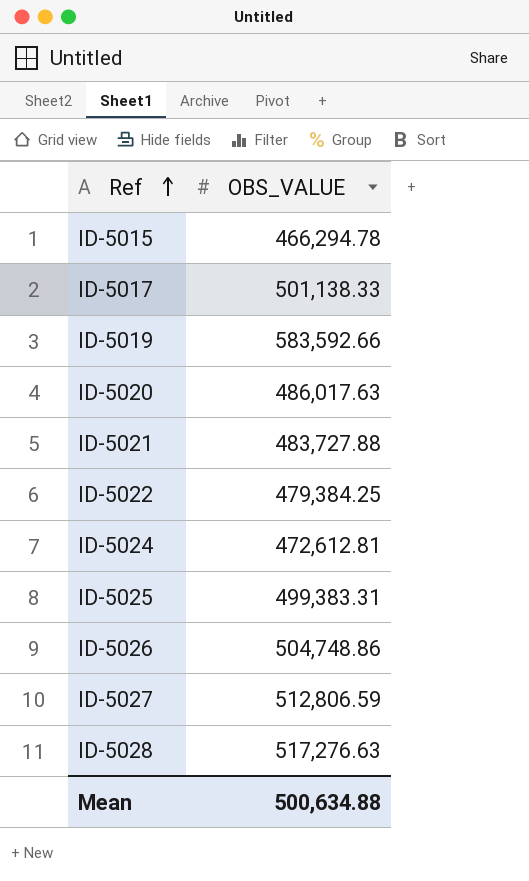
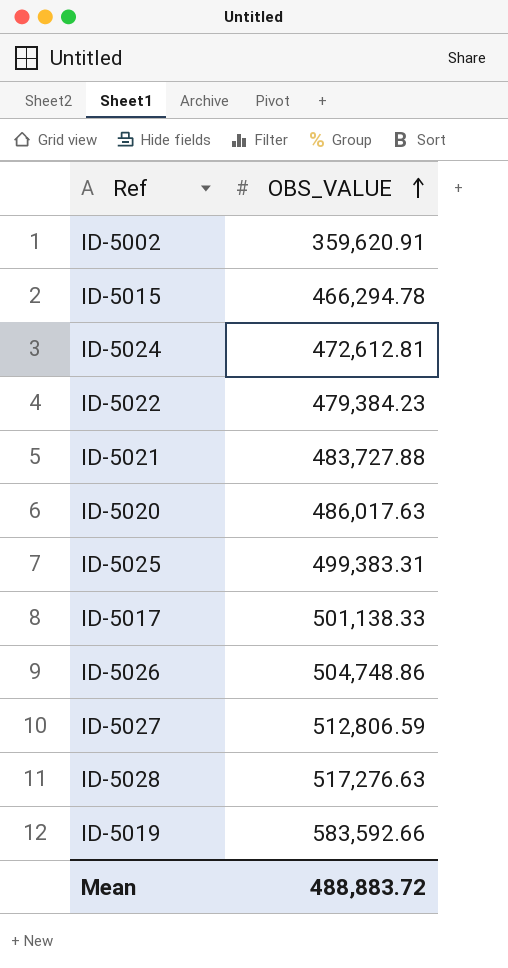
row order: Ref ascending -> OBS_VALUE ascending
row ID-5002: none -> 359,620.91
ID-5022 | OBS_VALUE: 479,384.25 -> 479,384.23
Mean | OBS_VALUE: 500,634.88 -> 488,883.72

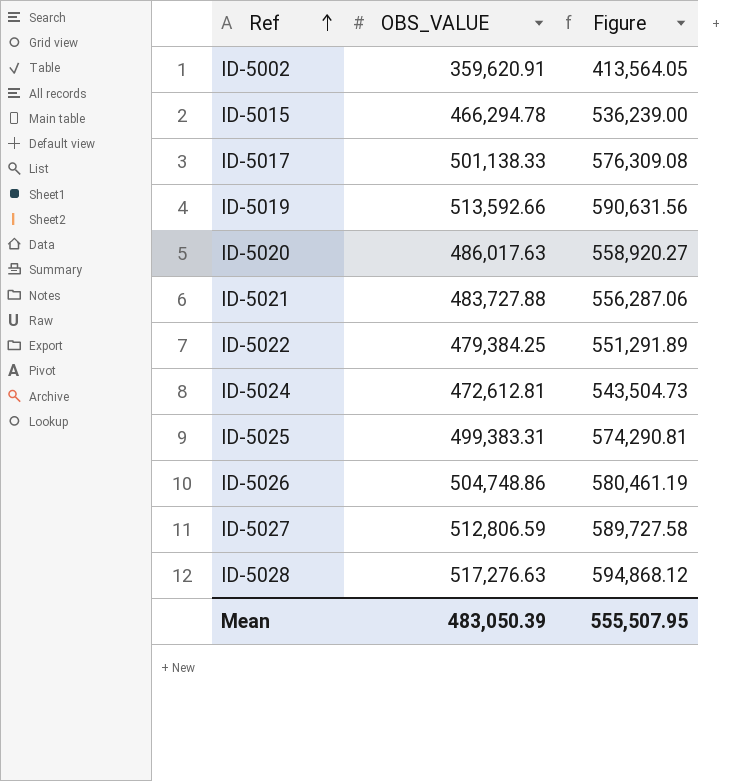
row order: OBS_VALUE ascending -> Ref ascending
column Figure | formula: none -> [OBS_VALUE] * 1.15
ID-5019 | OBS_VALUE: 583,592.66 -> 513,592.66
ID-5022 | OBS_VALUE: 479,384.23 -> 479,384.25
Mean | OBS_VALUE: 488,883.72 -> 483,050.39

